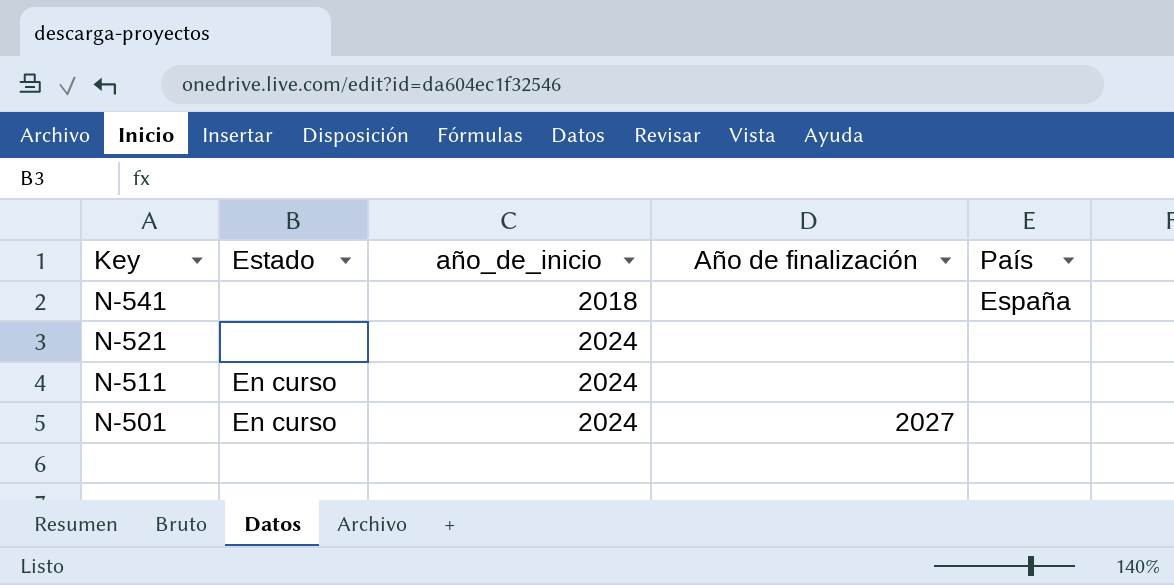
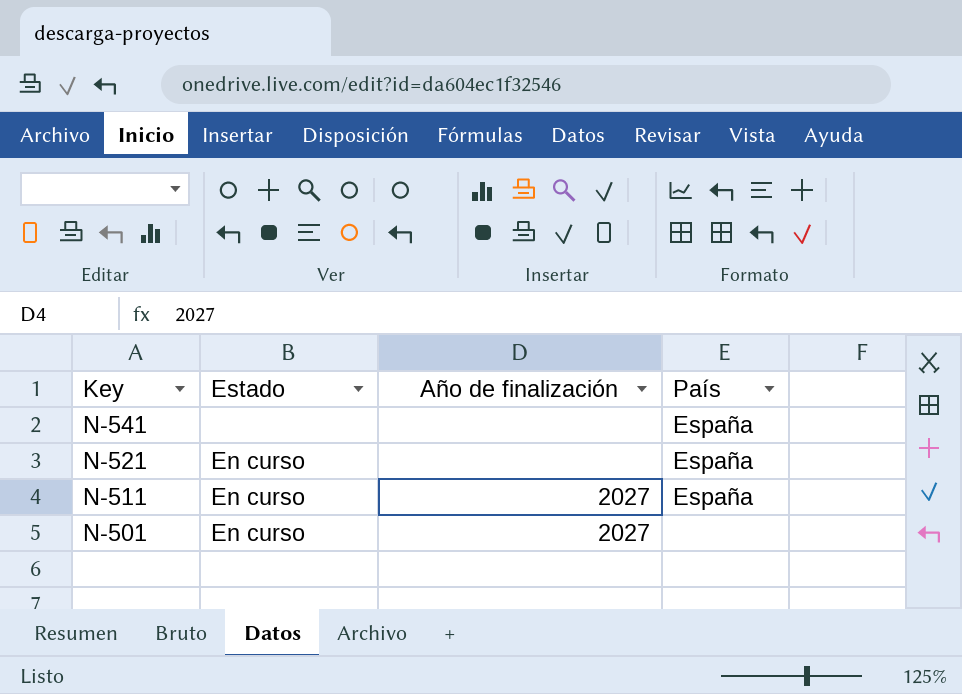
column año_de_inicio | position: 3 -> none
N-521 | Estado: none -> En curso
N-521 | País: none -> España
N-511 | Año de finalización: none -> 2027
N-511 | País: none -> España

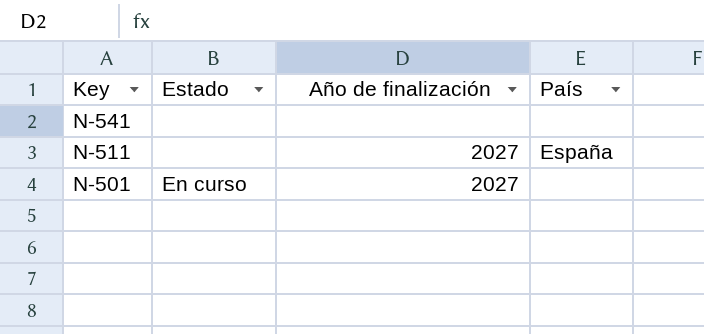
row N-521: En curso | none | España -> none
N-541 | País: España -> none
N-511 | Estado: En curso -> none

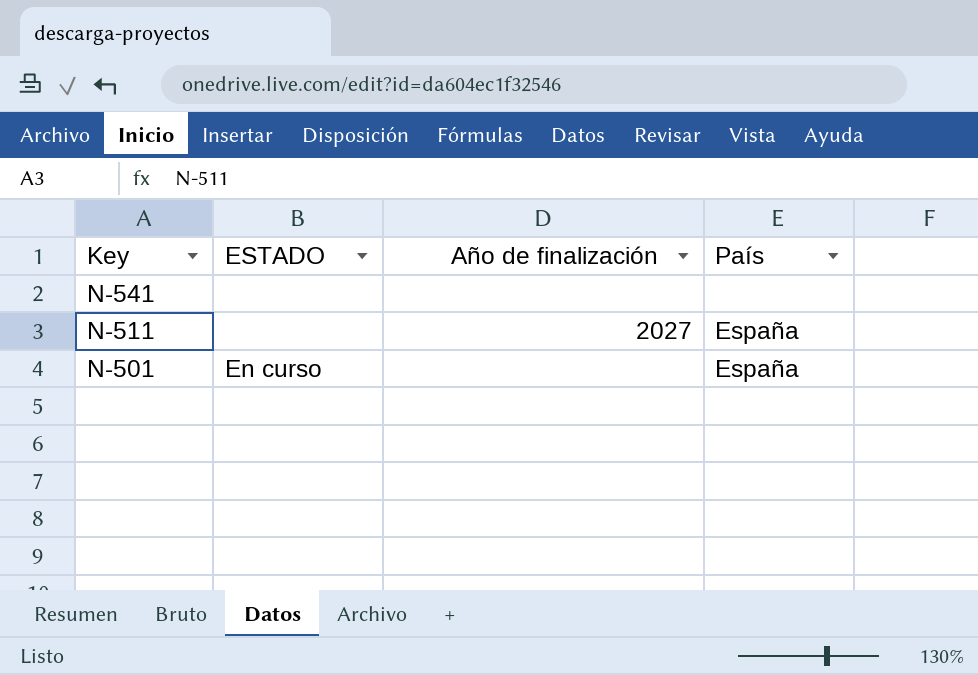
column name: Estado -> ESTADO
N-501 | Año de finalización: 2027 -> none
N-501 | País: none -> España

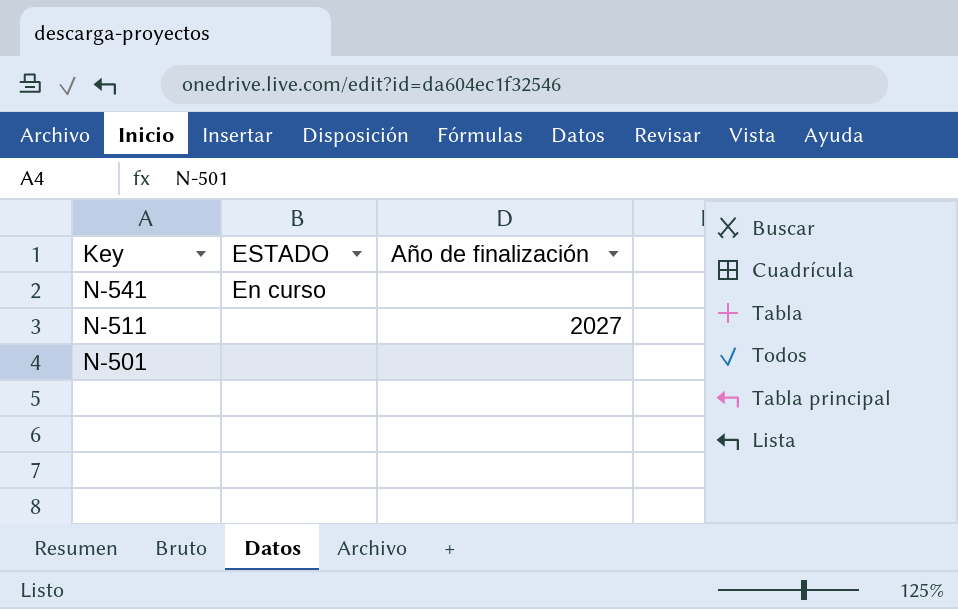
column País | position: 4 -> none
N-541 | ESTADO: none -> En curso
N-501 | ESTADO: En curso -> none

